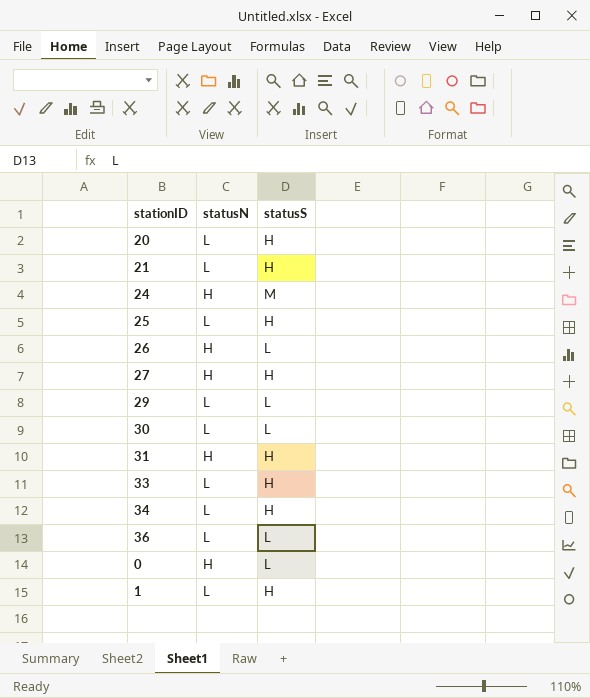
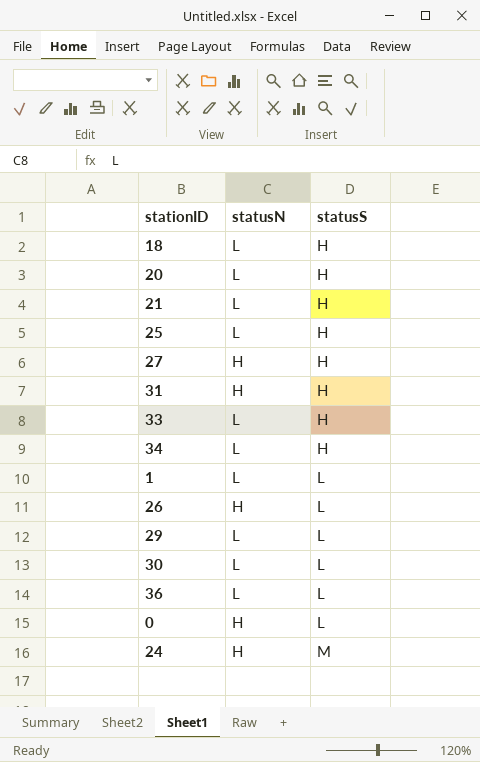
row order: none -> statusS ascending
row 18: none -> L | H
1 | statusS: H -> L

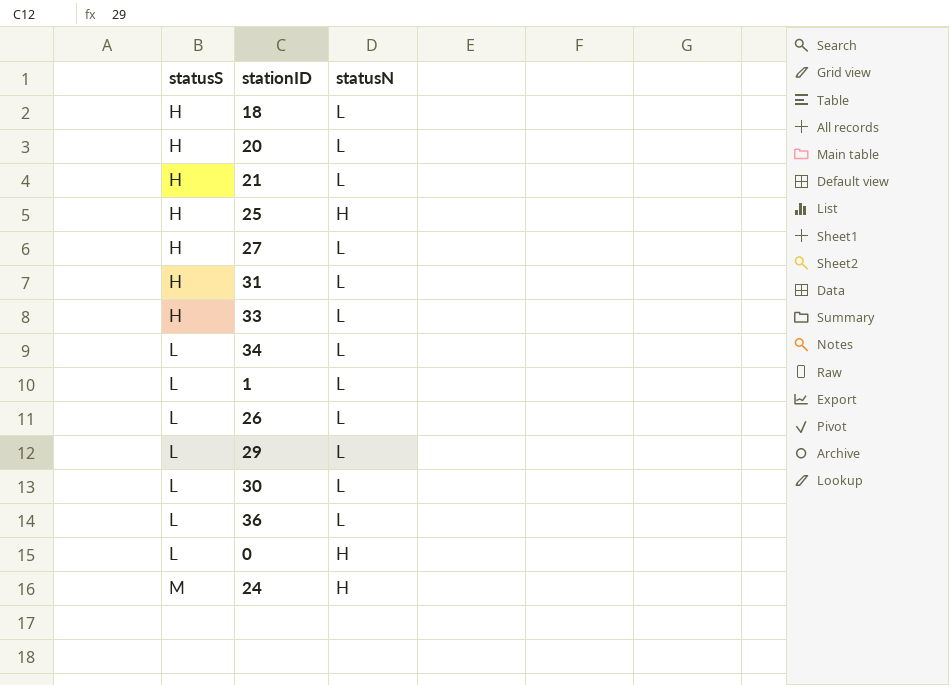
column statusS | position: 3 -> 1
25 | statusN: L -> H
27 | statusN: H -> L
31 | statusN: H -> L
34 | statusS: H -> L
26 | statusN: H -> L

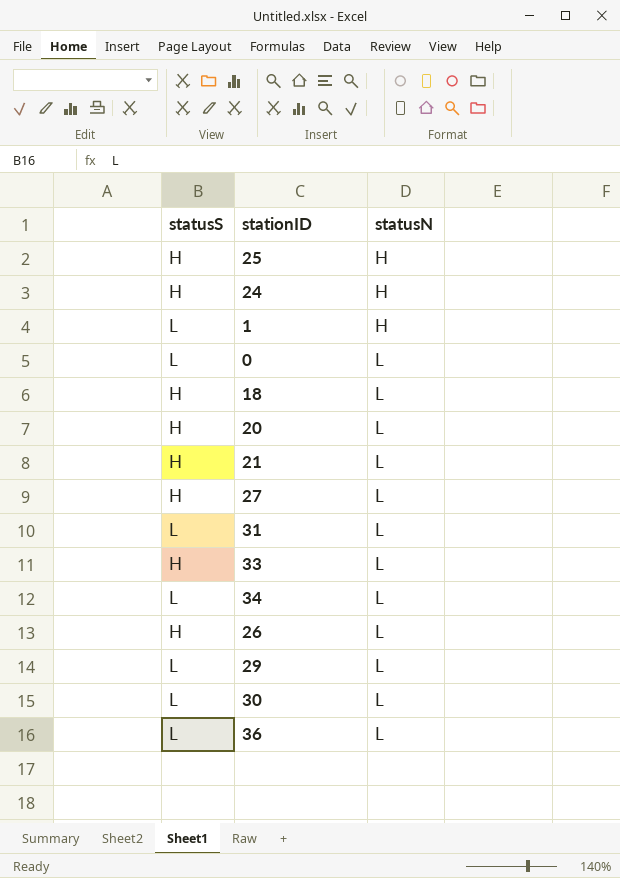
row order: statusS ascending -> statusN ascending
24 | statusS: M -> H
1 | statusN: L -> H
0 | statusN: H -> L
31 | statusS: H -> L
26 | statusS: L -> H

